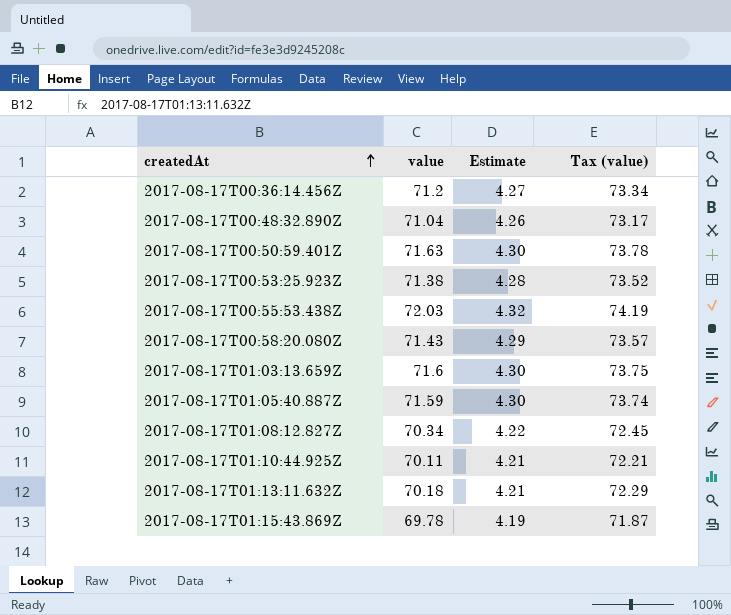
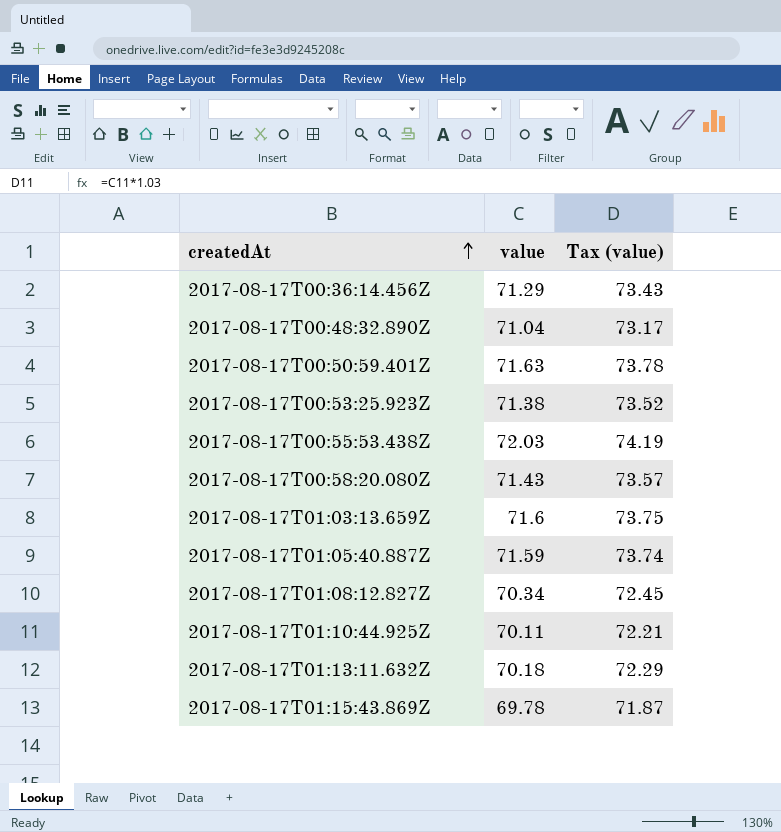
column Estimate | formula: [value] * 0.06 -> none
2017-08-17T00:36:14.456Z | value: 71.2 -> 71.29
2017-08-17T00:36:14.456Z | Tax (value): 73.34 -> 73.43

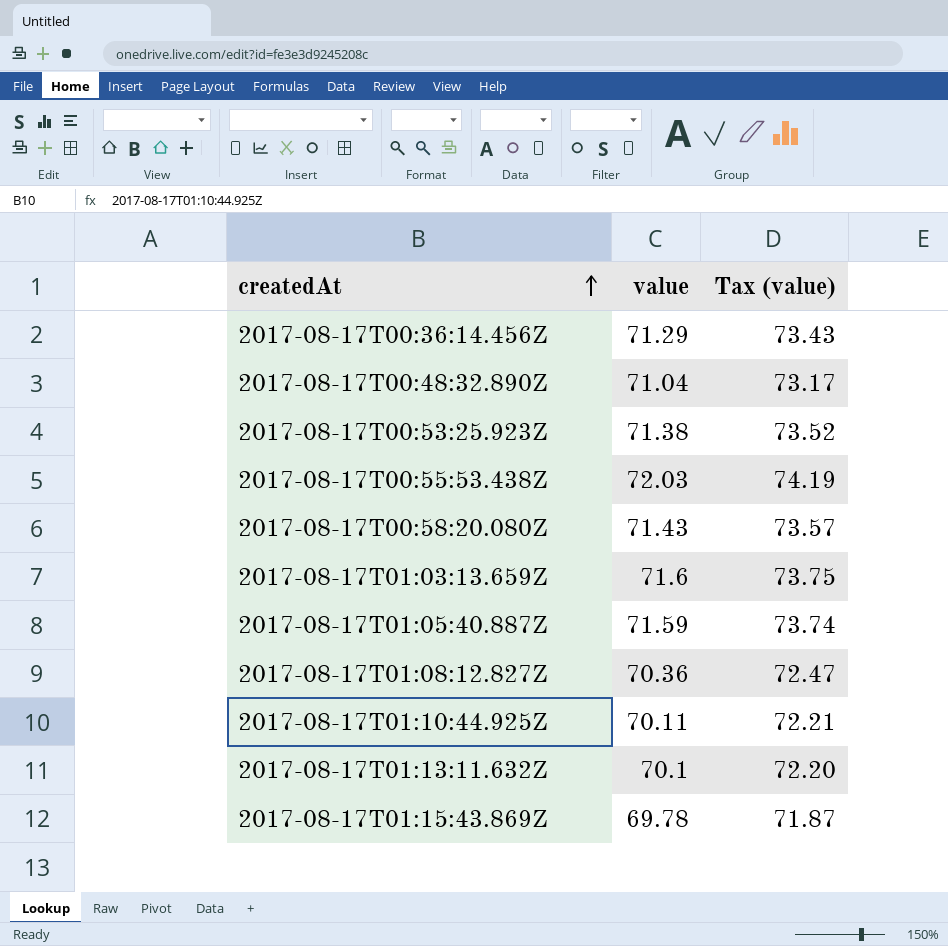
row 2017-08-17T00:50:59.401Z: 71.63 | 73.78 -> none
2017-08-17T01:08:12.827Z | value: 70.34 -> 70.36
2017-08-17T01:08:12.827Z | Tax (value): 72.45 -> 72.47
2017-08-17T01:13:11.632Z | value: 70.18 -> 70.1
2017-08-17T01:13:11.632Z | Tax (value): 72.29 -> 72.20

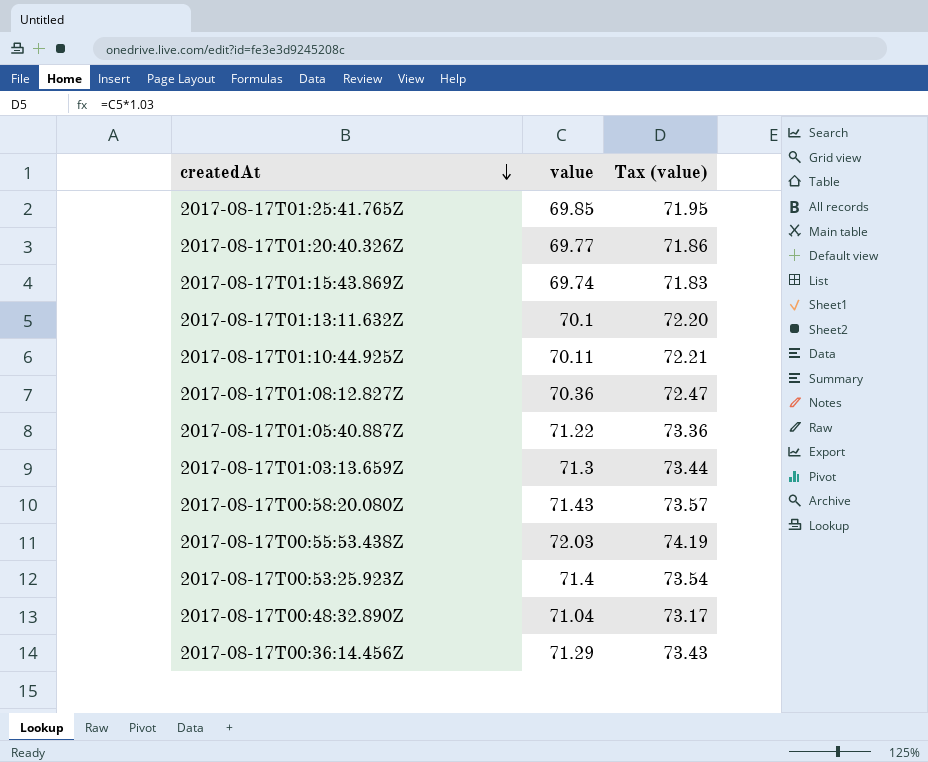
row order: createdAt ascending -> createdAt descending
row 2017-08-17T01:25:41.765Z: none -> 69.85 | 71.95
row 2017-08-17T01:20:40.326Z: none -> 69.77 | 71.86
2017-08-17T01:15:43.869Z | value: 69.78 -> 69.74
2017-08-17T01:15:43.869Z | Tax (value): 71.87 -> 71.83
2017-08-17T01:05:40.887Z | value: 71.59 -> 71.22
2017-08-17T01:05:40.887Z | Tax (value): 73.74 -> 73.36
2017-08-17T01:03:13.659Z | value: 71.6 -> 71.3
2017-08-17T01:03:13.659Z | Tax (value): 73.75 -> 73.44
2017-08-17T00:53:25.923Z | value: 71.38 -> 71.4
2017-08-17T00:53:25.923Z | Tax (value): 73.52 -> 73.54

